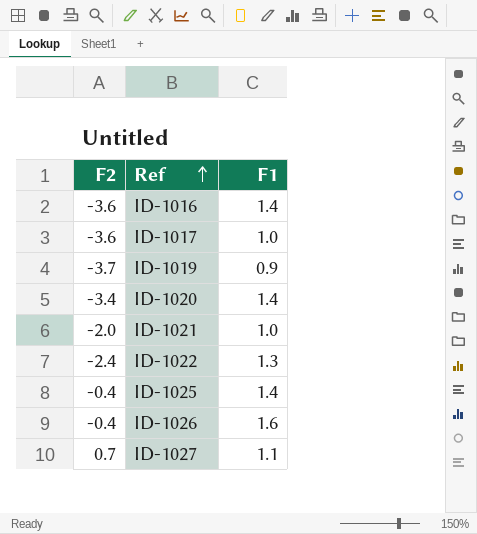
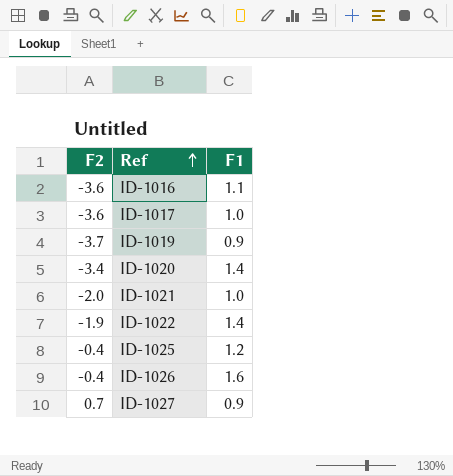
ID-1016 | F1: 1.4 -> 1.1
ID-1022 | F2: -2.4 -> -1.9
ID-1022 | F1: 1.3 -> 1.4
ID-1025 | F1: 1.4 -> 1.2
ID-1027 | F1: 1.1 -> 0.9

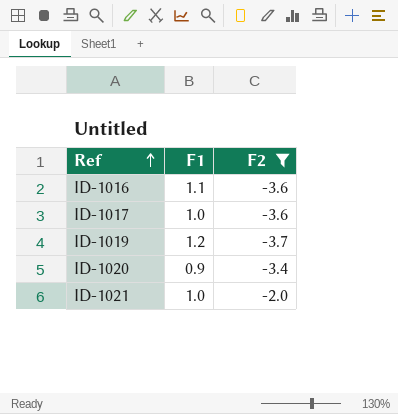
filter: none -> F2 <= -2.0
column F2 | position: 1 -> 3
ID-1019 | F1: 0.9 -> 1.2
ID-1020 | F1: 1.4 -> 0.9

